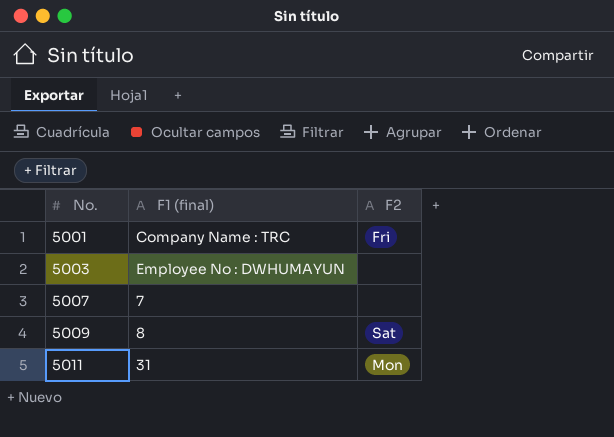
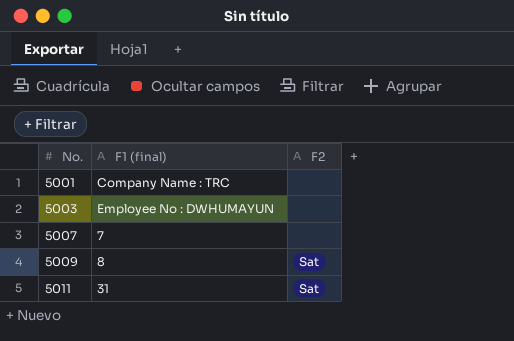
5001 | F2: Fri -> none
5011 | F2: Mon -> Sat

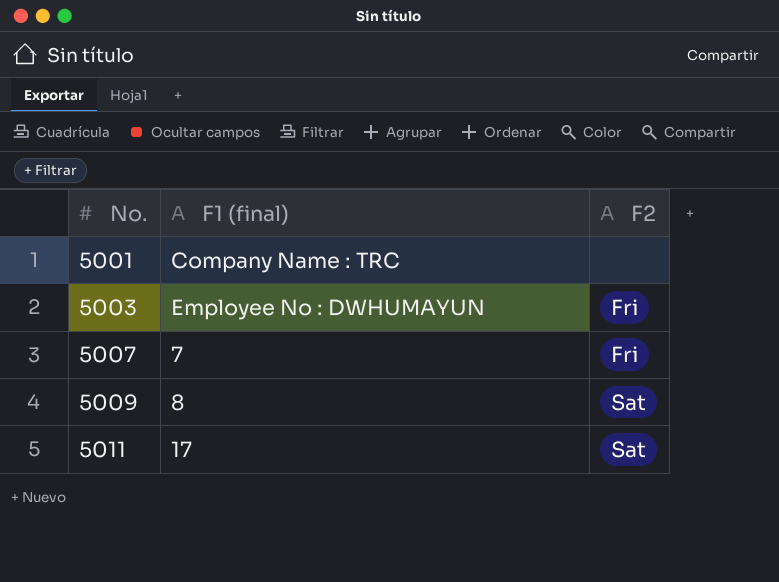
5003 | F2: none -> Fri
5007 | F2: none -> Fri
5011 | F1 (final): 31 -> 17

